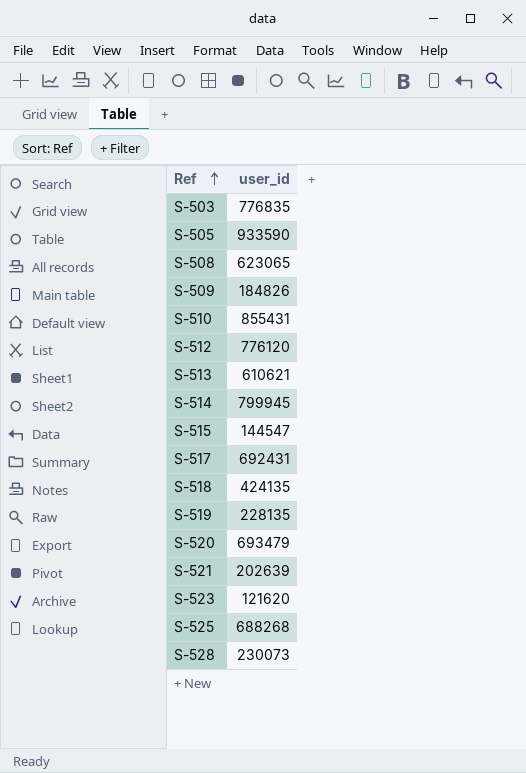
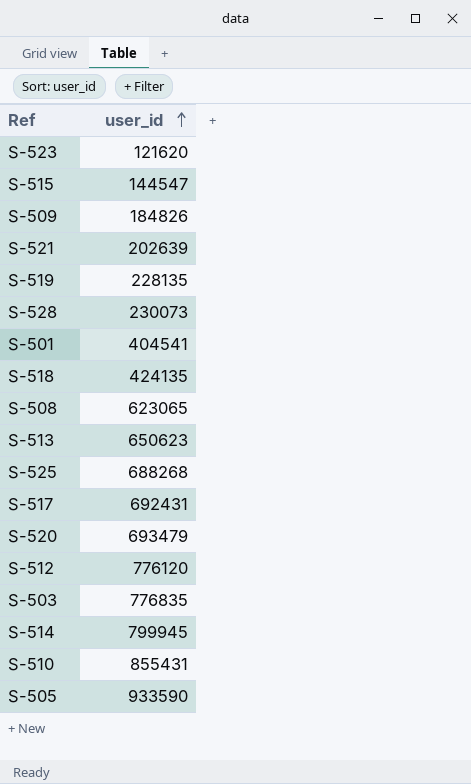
row order: Ref ascending -> user_id ascending
row S-501: none -> 404541
S-513 | user_id: 610621 -> 650623

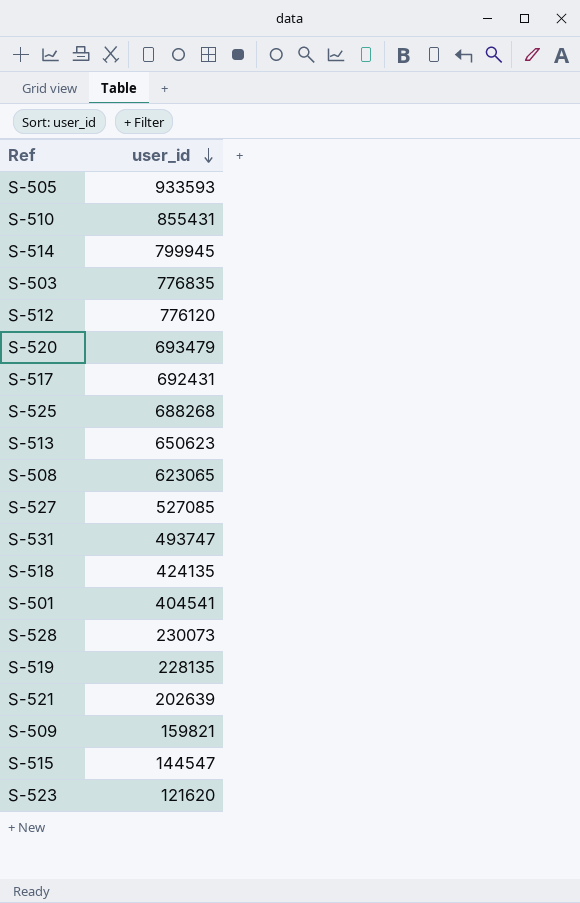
row order: user_id ascending -> user_id descending
S-505 | user_id: 933590 -> 933593
row S-527: none -> 527085
row S-531: none -> 493747
S-509 | user_id: 184826 -> 159821

